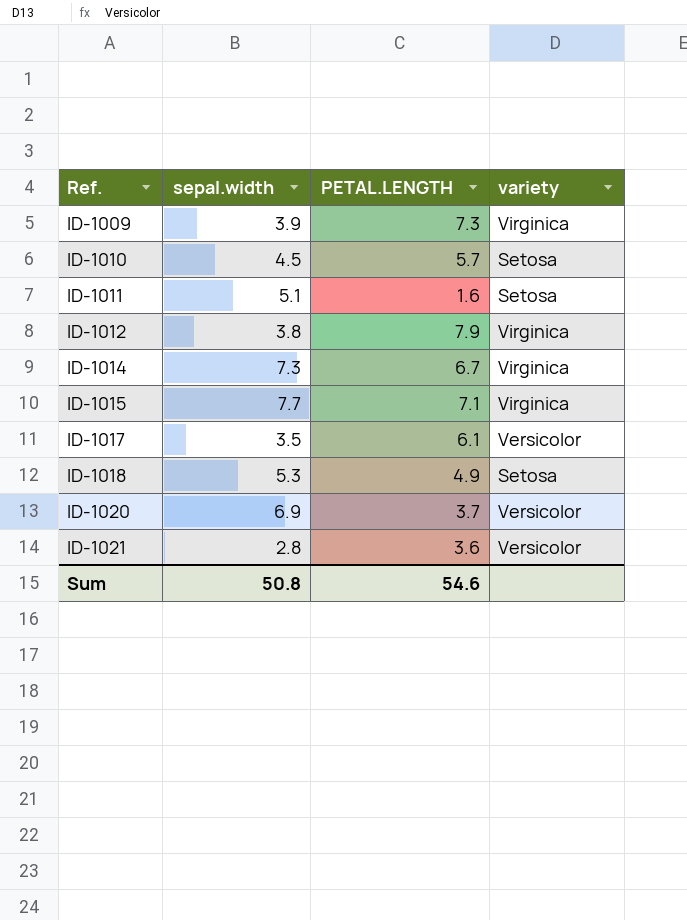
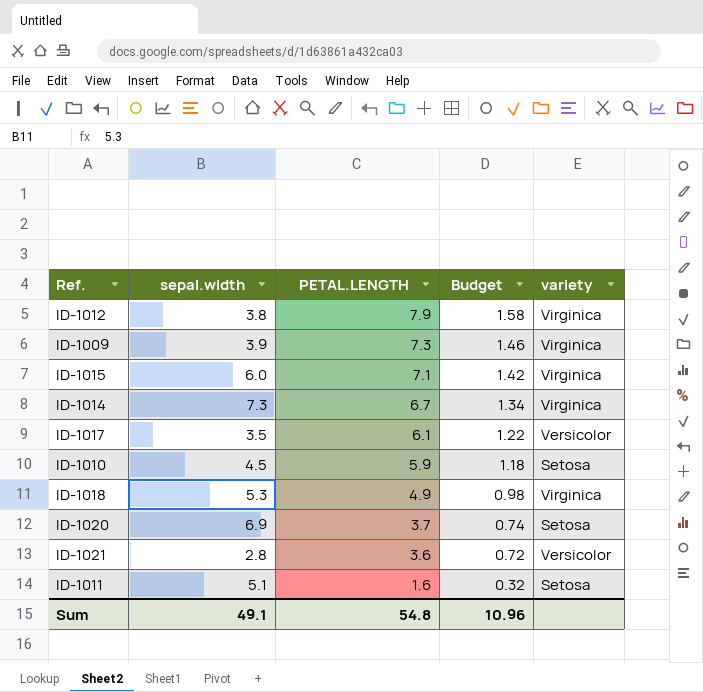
row order: Ref. ascending -> PETAL.LENGTH descending
column Budget | formula: none -> [PETAL.LENGTH] * 0.2
ID-1015 | sepal.width: 7.7 -> 6.0
ID-1010 | PETAL.LENGTH: 5.7 -> 5.9
ID-1018 | variety: Setosa -> Virginica
ID-1020 | variety: Versicolor -> Setosa
Sum | sepal.width: 50.8 -> 49.1
Sum | PETAL.LENGTH: 54.6 -> 54.8

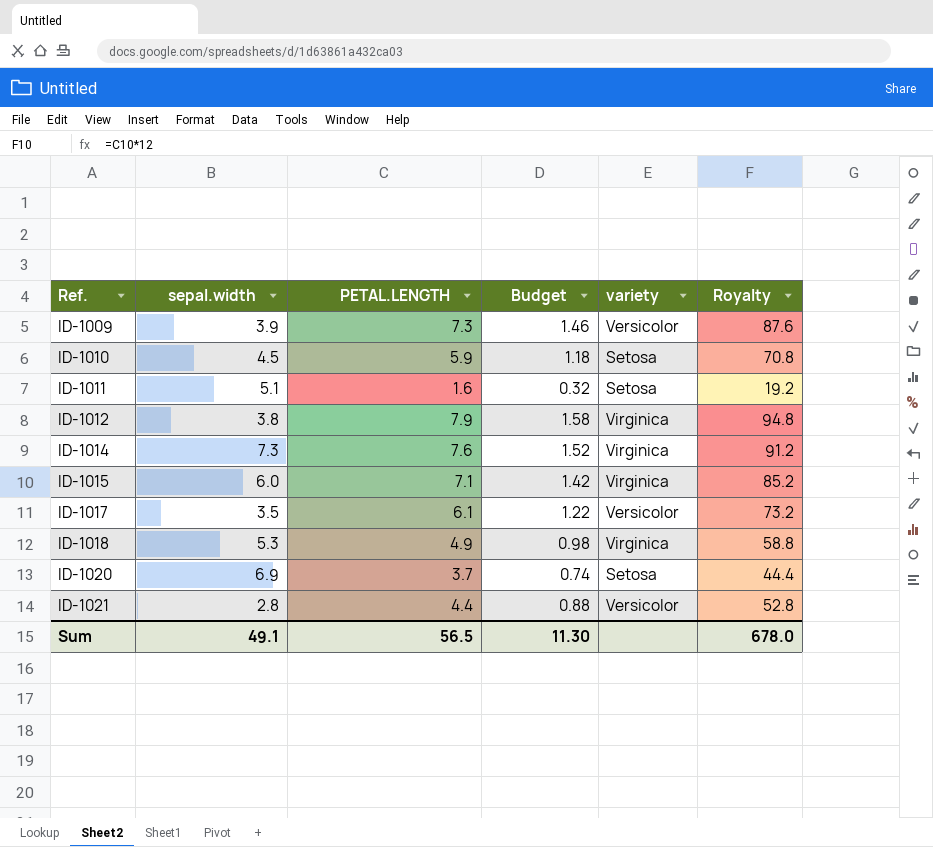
row order: PETAL.LENGTH descending -> Ref. ascending
column Royalty | formula: none -> [PETAL.LENGTH] * 12
ID-1009 | variety: Virginica -> Versicolor
ID-1014 | PETAL.LENGTH: 6.7 -> 7.6
ID-1014 | Budget: 1.34 -> 1.52
ID-1021 | PETAL.LENGTH: 3.6 -> 4.4
ID-1021 | Budget: 0.72 -> 0.88
Sum | PETAL.LENGTH: 54.8 -> 56.5
Sum | Budget: 10.96 -> 11.30

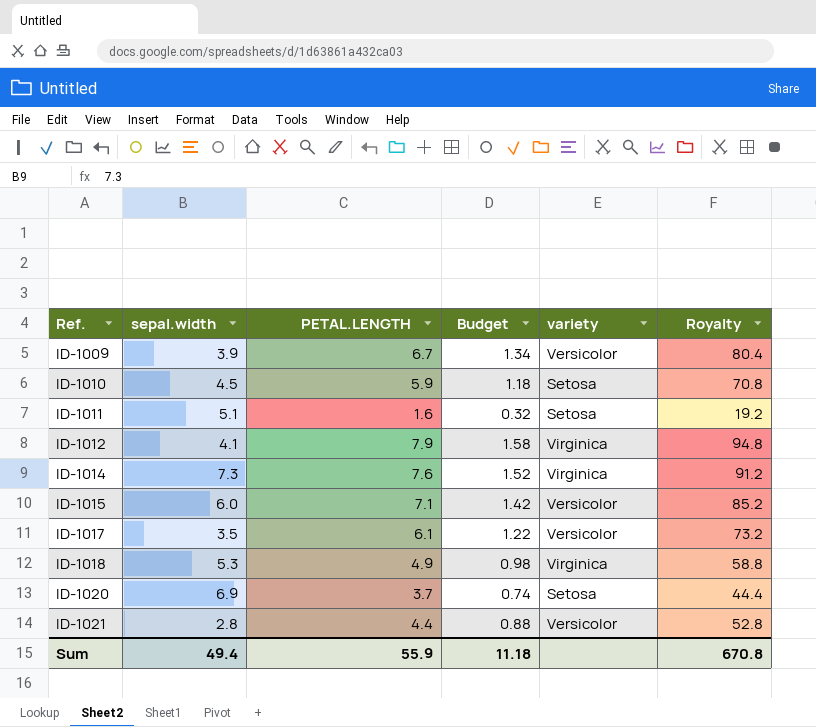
ID-1009 | PETAL.LENGTH: 7.3 -> 6.7
ID-1009 | Budget: 1.46 -> 1.34
ID-1009 | Royalty: 87.6 -> 80.4
ID-1012 | sepal.width: 3.8 -> 4.1
ID-1015 | variety: Virginica -> Versicolor
Sum | sepal.width: 49.1 -> 49.4
Sum | PETAL.LENGTH: 56.5 -> 55.9
Sum | Budget: 11.30 -> 11.18
Sum | Royalty: 678.0 -> 670.8

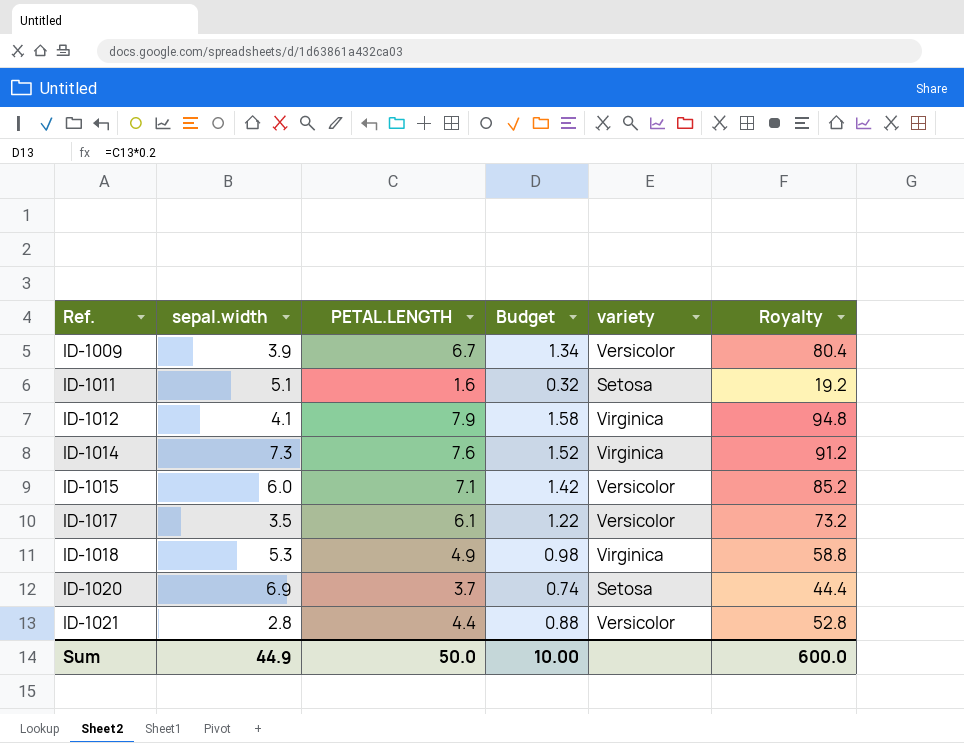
row ID-1010: 4.5 | 5.9 | 1.18 | Setosa | 70.8 -> none
Sum | sepal.width: 49.4 -> 44.9
Sum | PETAL.LENGTH: 55.9 -> 50.0
Sum | Budget: 11.18 -> 10.00
Sum | Royalty: 670.8 -> 600.0

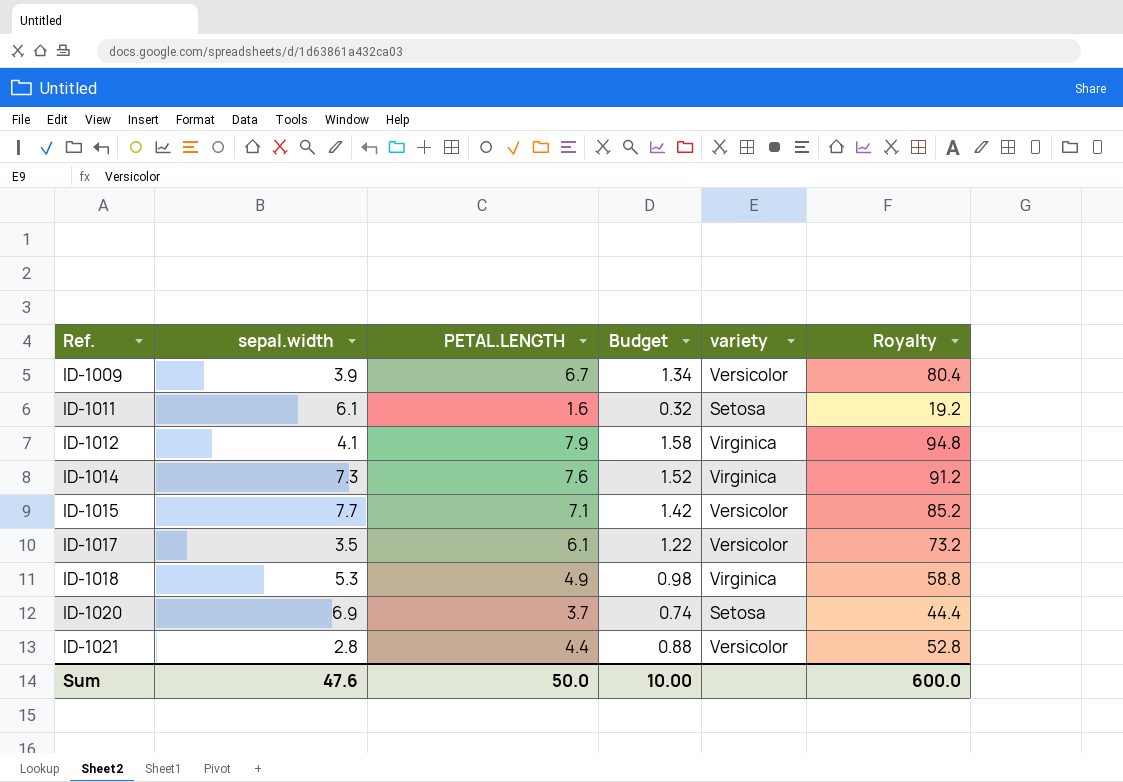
ID-1011 | sepal.width: 5.1 -> 6.1
ID-1015 | sepal.width: 6.0 -> 7.7
Sum | sepal.width: 44.9 -> 47.6

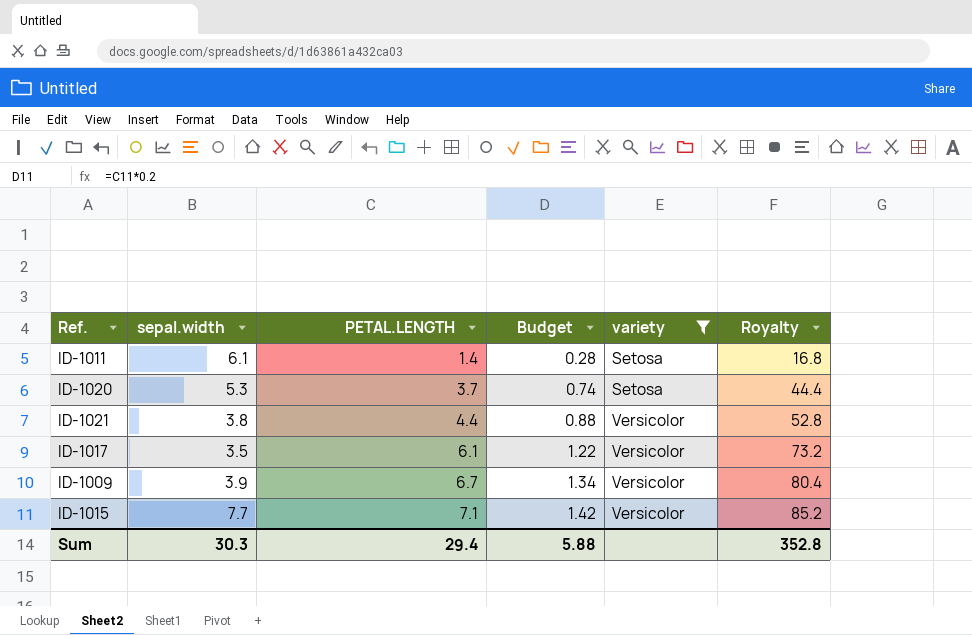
filter: none -> variety != Virginica
row order: Ref. ascending -> PETAL.LENGTH ascending
ID-1011 | PETAL.LENGTH: 1.6 -> 1.4
ID-1011 | Budget: 0.32 -> 0.28
ID-1011 | Royalty: 19.2 -> 16.8
ID-1020 | sepal.width: 6.9 -> 5.3
ID-1021 | sepal.width: 2.8 -> 3.8
Sum | sepal.width: 47.6 -> 30.3
Sum | PETAL.LENGTH: 50.0 -> 29.4
Sum | Budget: 10.00 -> 5.88
Sum | Royalty: 600.0 -> 352.8

